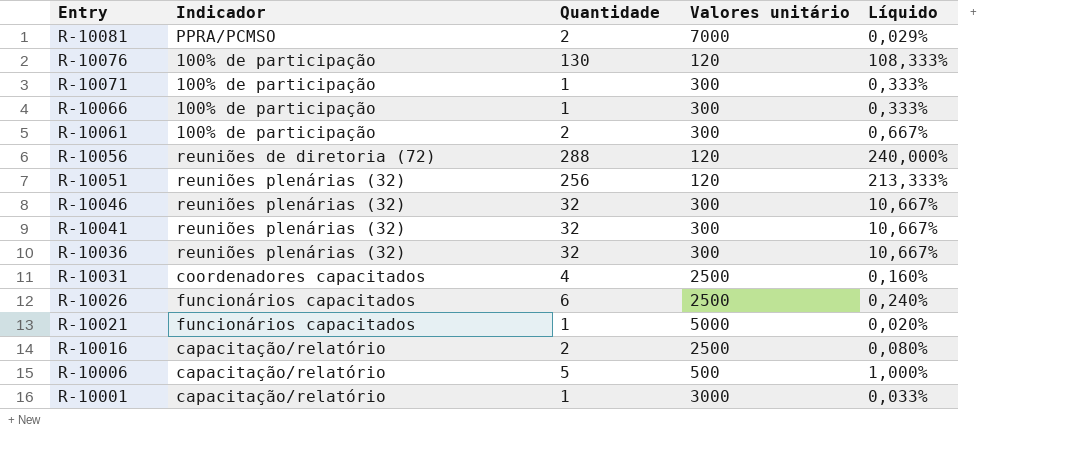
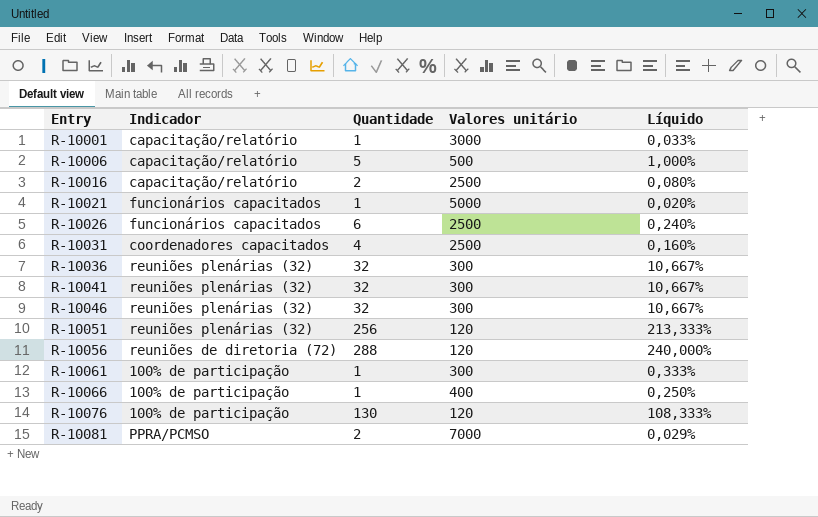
row order: Entry descending -> Entry ascending
row R-10071: 100% de participação | 1 | 300 | 0,333% -> none
R-10061 | Quantidade: 2 -> 1
R-10061 | Líquido: 0,667% -> 0,333%
R-10066 | Valores unitário: 300 -> 400
R-10066 | Líquido: 0,333% -> 0,250%

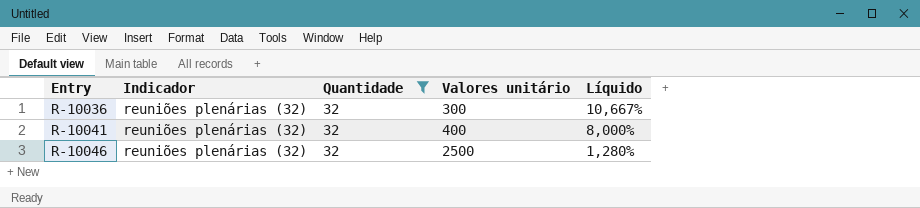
filter: none -> Quantidade = 32
R-10041 | Valores unitário: 300 -> 400
R-10041 | Líquido: 10,667% -> 8,000%
R-10046 | Valores unitário: 300 -> 2500
R-10046 | Líquido: 10,667% -> 1,280%

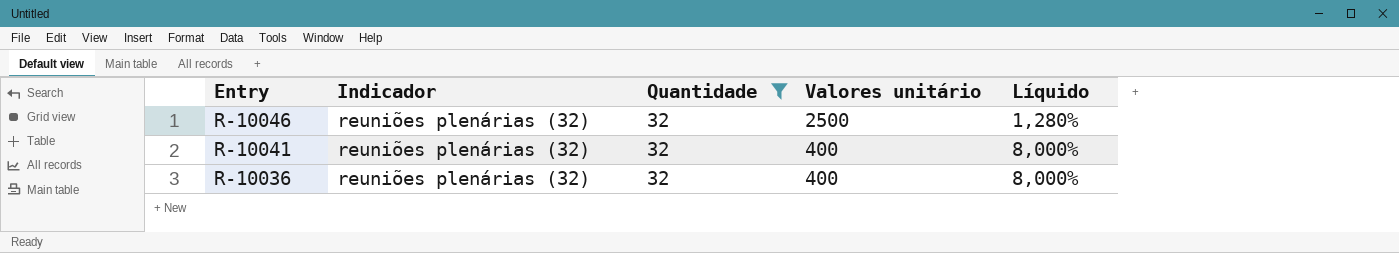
row order: Entry ascending -> Entry descending
R-10036 | Valores unitário: 300 -> 400
R-10036 | Líquido: 10,667% -> 8,000%

